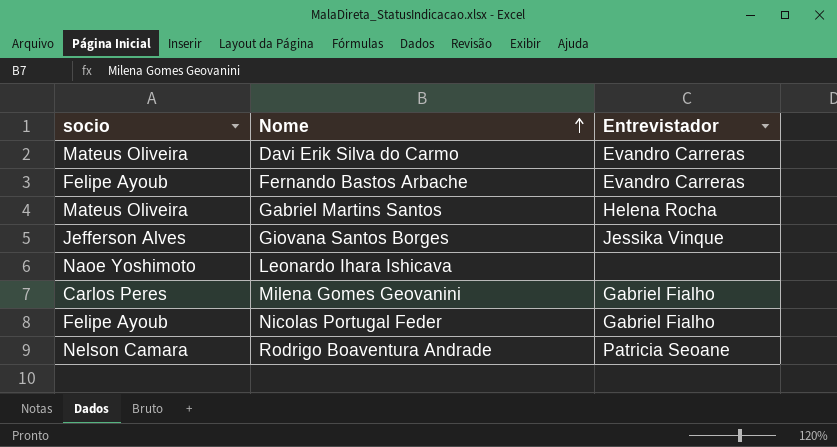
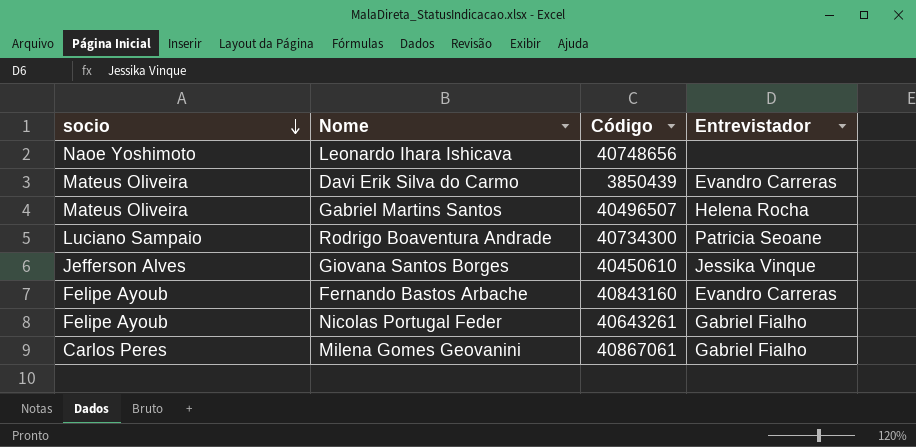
row order: Nome ascending -> socio descending
column Código | position: none -> 3
Rodrigo Boaventura Andrade | socio: Nelson Camara -> Luciano Sampaio

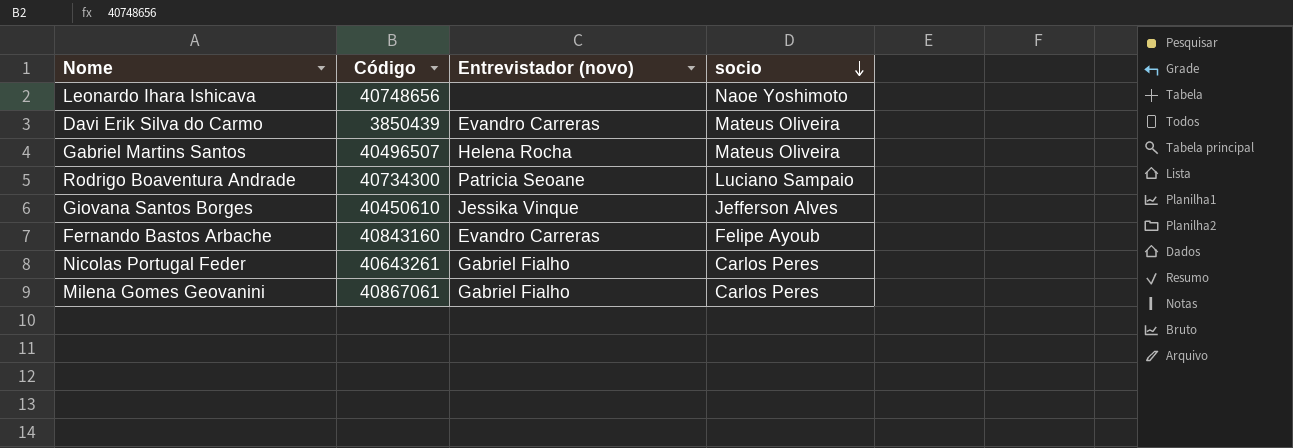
column name: Entrevistador -> Entrevistador (novo)
column socio | position: 1 -> 4
Nicolas Portugal Feder | socio: Felipe Ayoub -> Carlos Peres

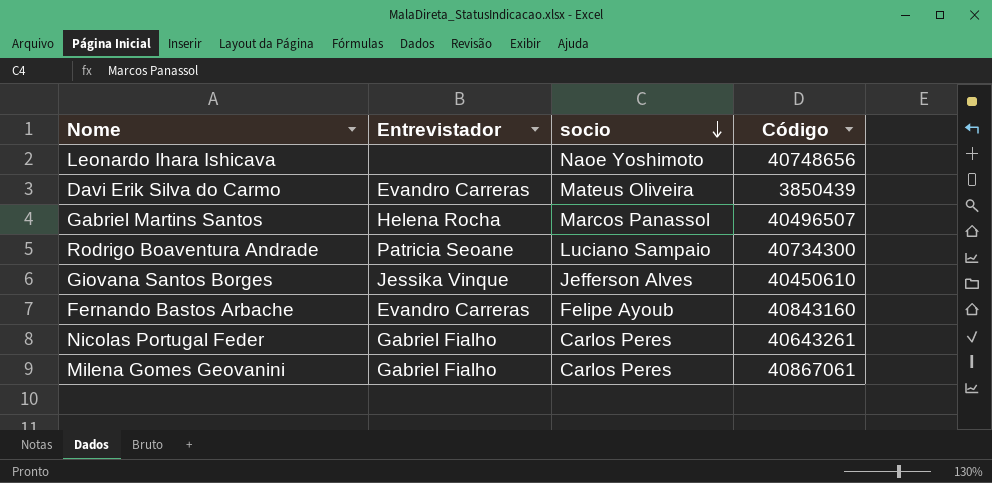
column name: Entrevistador (novo) -> Entrevistador
column Código | position: 2 -> 4
Gabriel Martins Santos | socio: Mateus Oliveira -> Marcos Panassol

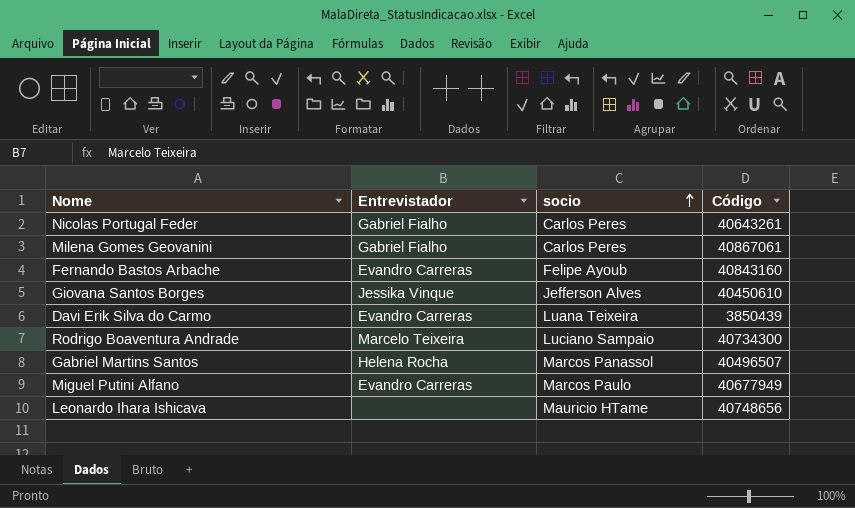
row order: socio descending -> socio ascending
Davi Erik Silva do Carmo | socio: Mateus Oliveira -> Luana Teixeira
Rodrigo Boaventura Andrade | Entrevistador: Patricia Seoane -> Marcelo Teixeira
row Miguel Putini Alfano: none -> Evandro Carreras | Marcos Paulo | 40677949
Leonardo Ihara Ishicava | socio: Naoe Yoshimoto -> Mauricio HTame

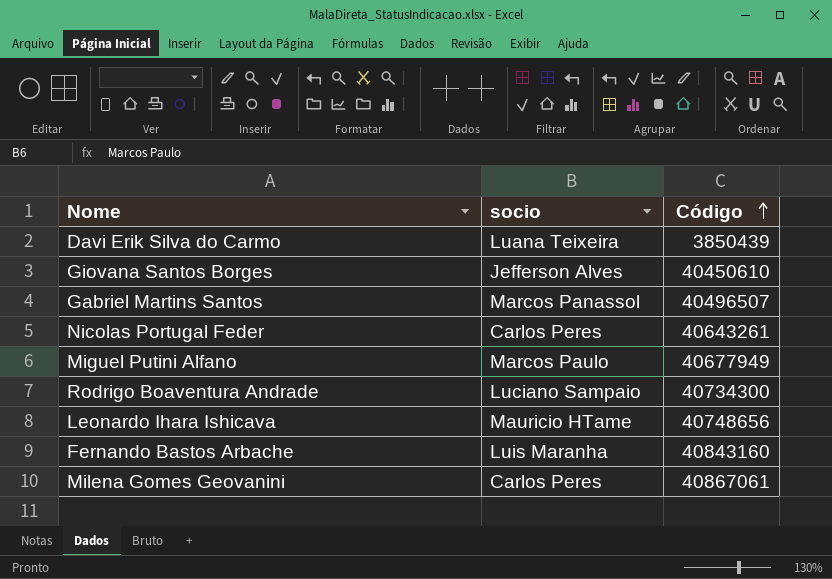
row order: socio ascending -> Código ascending
column Entrevistador | position: 2 -> none
Fernando Bastos Arbache | socio: Felipe Ayoub -> Luis Maranha

